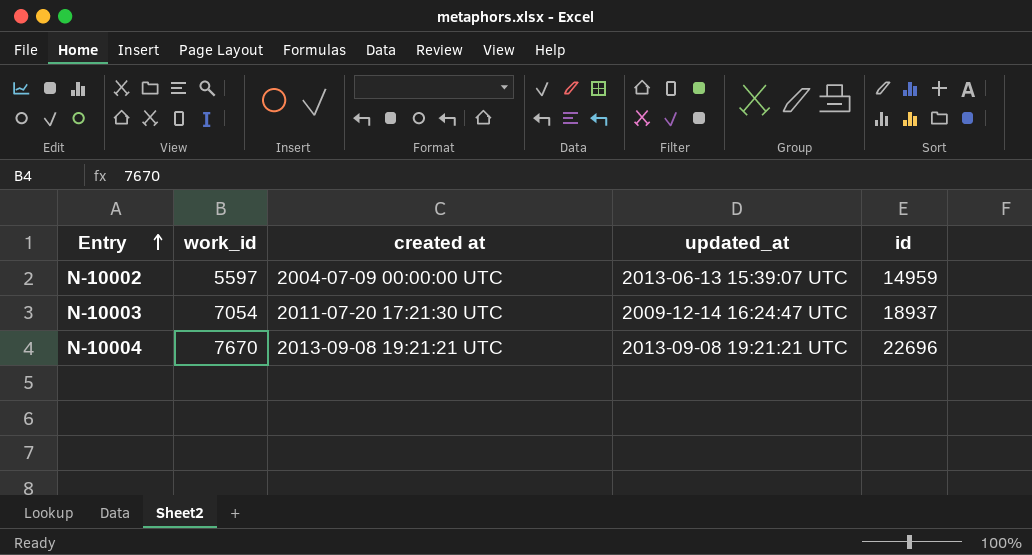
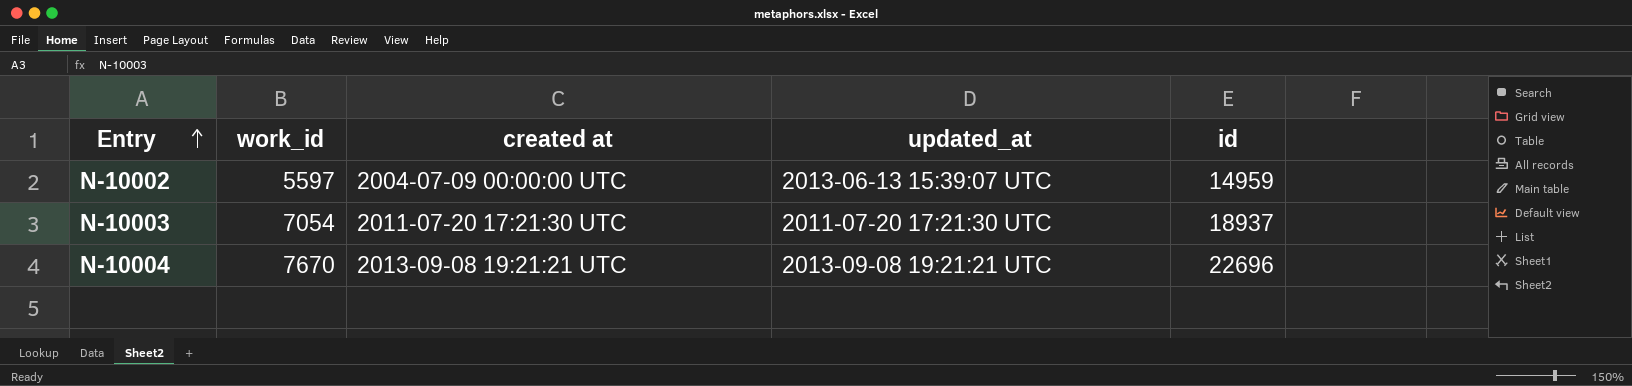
N-10003 | updated_at: 2009-12-14 16:24:47 UTC -> 2011-07-20 17:21:30 UTC

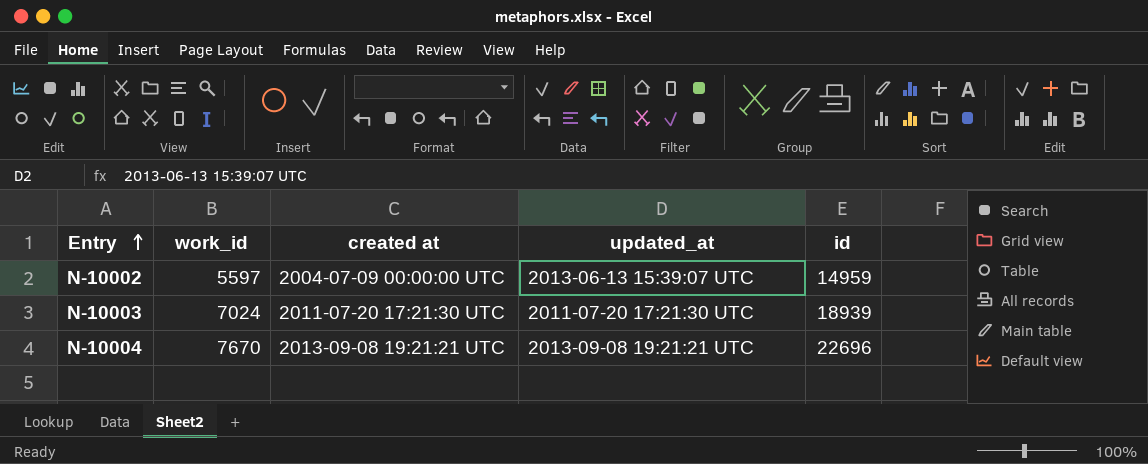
N-10003 | work_id: 7054 -> 7024
N-10003 | id: 18937 -> 18939

